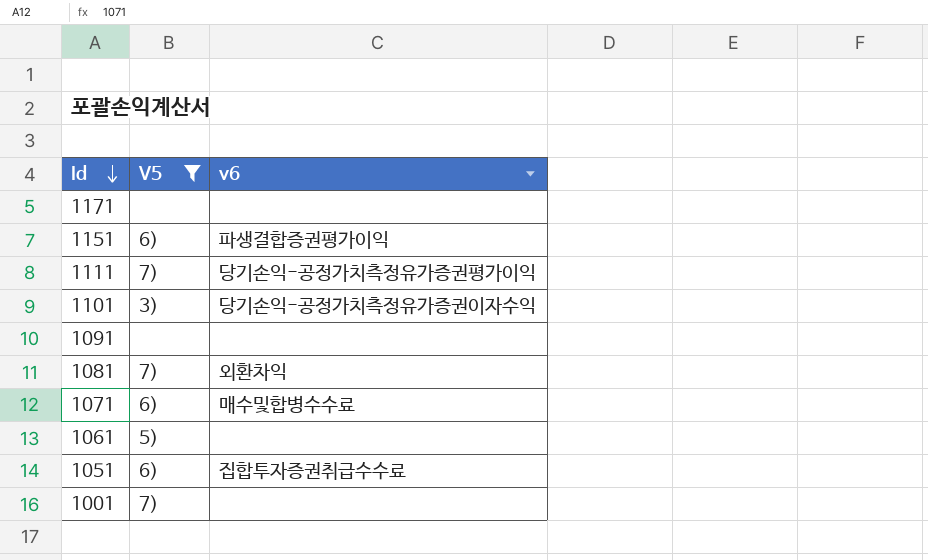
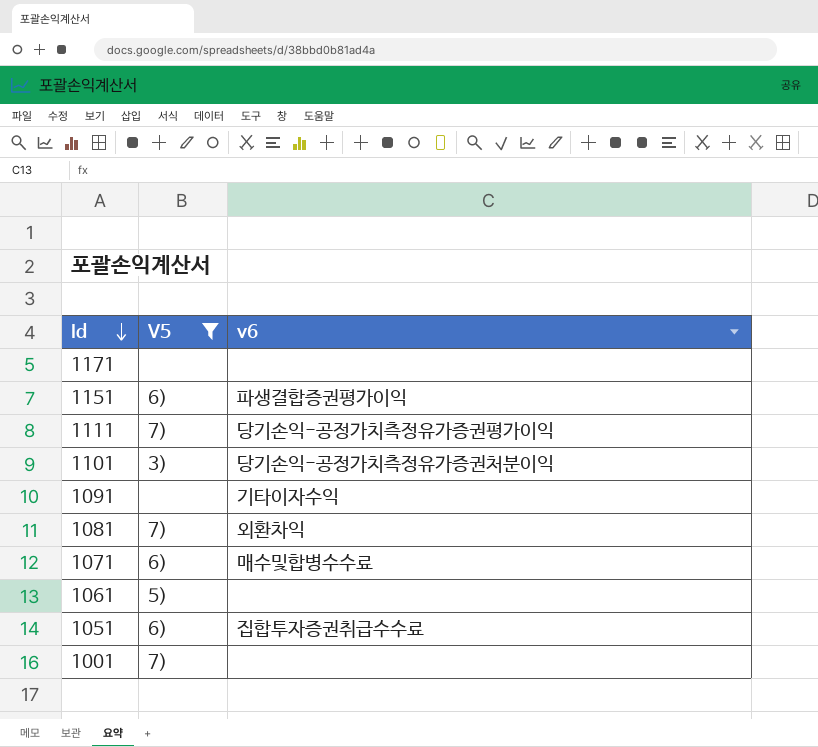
1101 | v6: 당기손익-공정가치측정유가증권이자수익 -> 당기손익-공정가치측정유가증권처분이익
1091 | v6: none -> 기타이자수익

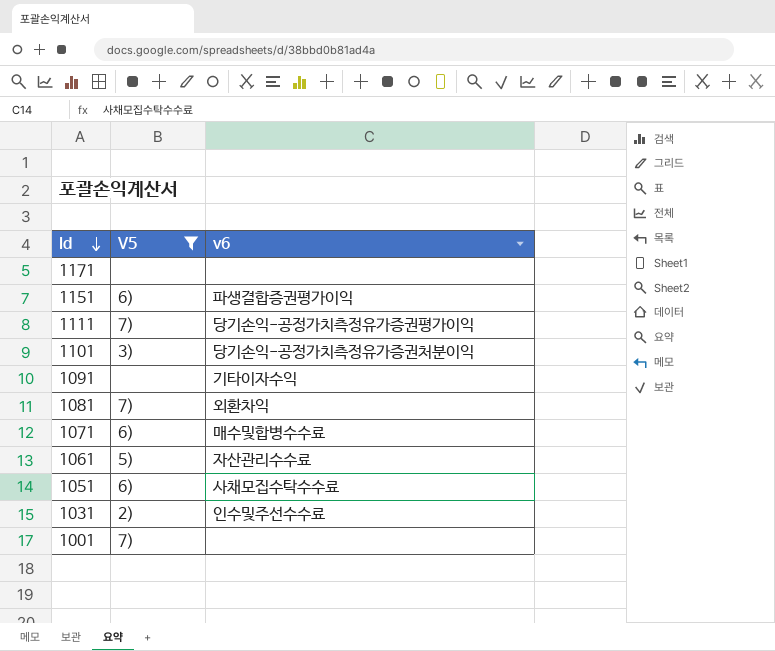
1061 | v6: none -> 자산관리수수료
1051 | v6: 집합투자증권취급수수료 -> 사채모집수탁수수료
row 1031: none -> 2) | 인수및주선수수료

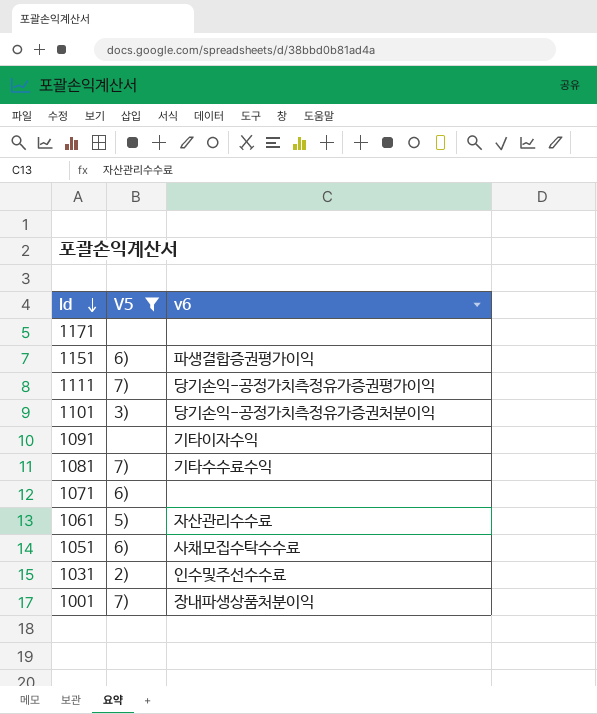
1081 | v6: 외환차익 -> 기타수수료수익
1071 | v6: 매수및합병수수료 -> none
1001 | v6: none -> 장내파생상품처분이익

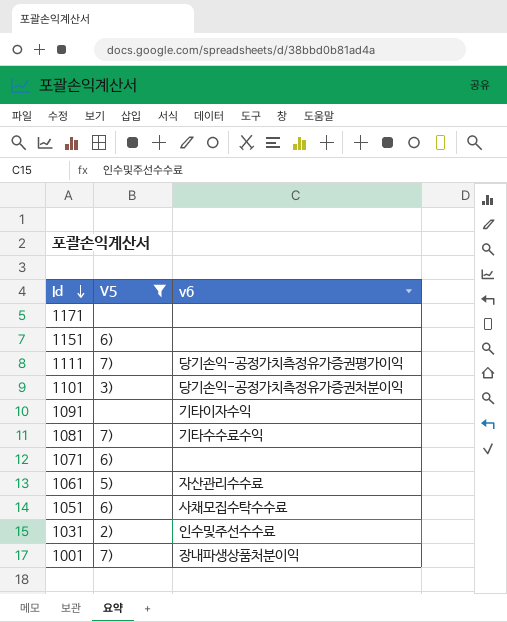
1151 | v6: 파생결합증권평가이익 -> none

